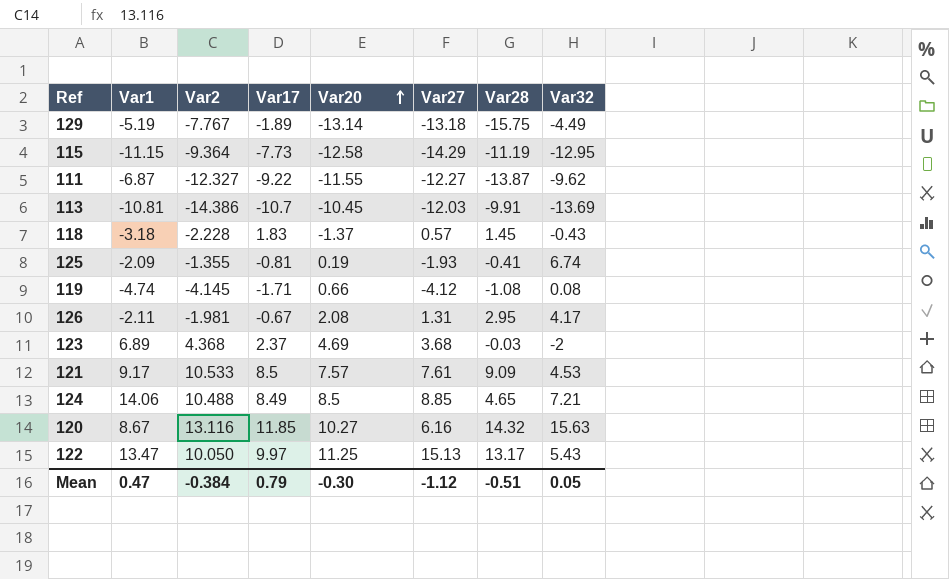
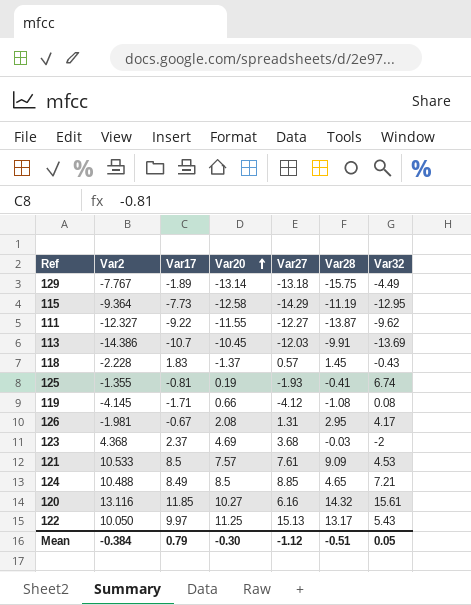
column Var1 | position: 2 -> none
120 | Var32: 15.63 -> 15.61

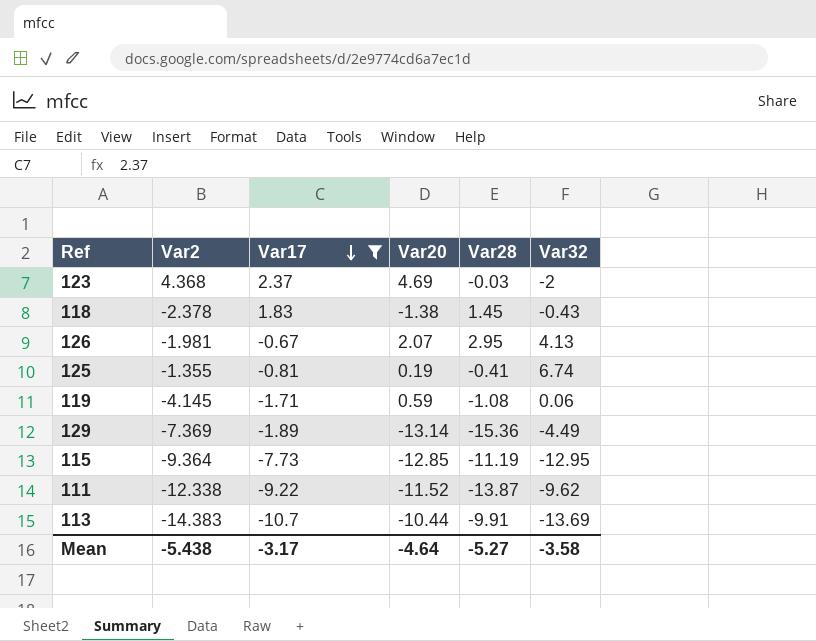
filter: none -> Var17 <= 2.37
row order: Var20 ascending -> Var17 descending
column Var27 | position: 5 -> none
118 | Var2: -2.228 -> -2.378
118 | Var20: -1.37 -> -1.38
126 | Var20: 2.08 -> 2.07
126 | Var32: 4.17 -> 4.13
119 | Var20: 0.66 -> 0.59
119 | Var32: 0.08 -> 0.06
129 | Var2: -7.767 -> -7.369
129 | Var28: -15.75 -> -15.36
115 | Var20: -12.58 -> -12.85
111 | Var2: -12.327 -> -12.338
111 | Var20: -11.55 -> -11.52
113 | Var2: -14.386 -> -14.383
113 | Var20: -10.45 -> -10.44
Mean | Var2: -0.384 -> -5.438
Mean | Var17: 0.79 -> -3.17
Mean | Var20: -0.30 -> -4.64
Mean | Var28: -0.51 -> -5.27
Mean | Var32: 0.05 -> -3.58

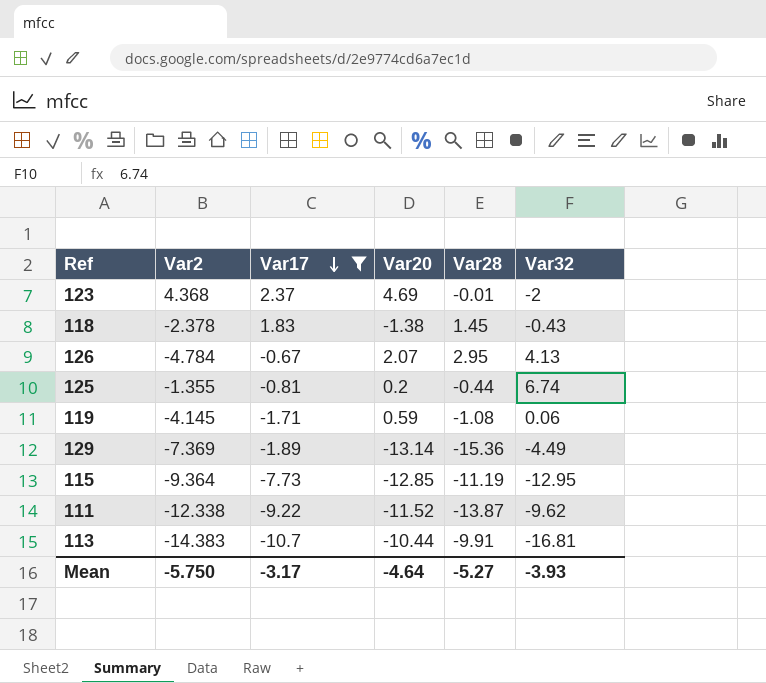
123 | Var28: -0.03 -> -0.01
126 | Var2: -1.981 -> -4.784
125 | Var20: 0.19 -> 0.2
125 | Var28: -0.41 -> -0.44
113 | Var32: -13.69 -> -16.81
Mean | Var2: -5.438 -> -5.750
Mean | Var32: -3.58 -> -3.93

